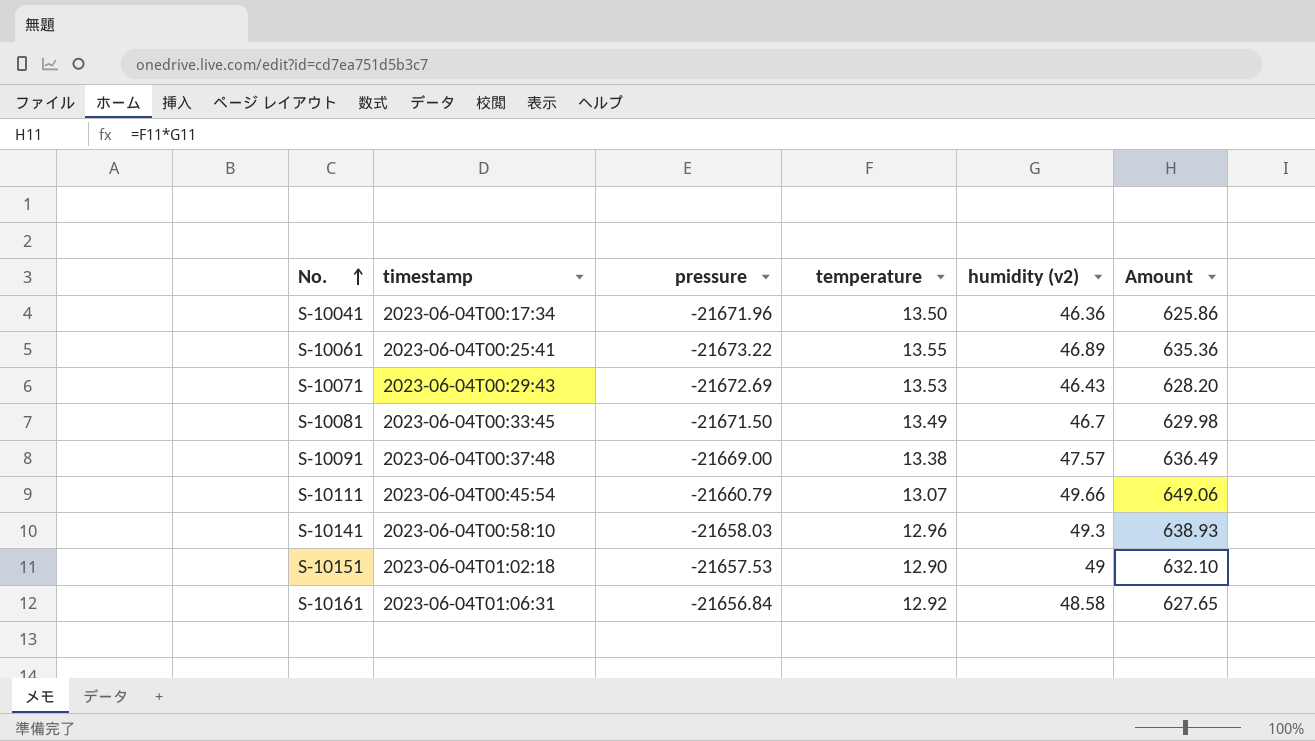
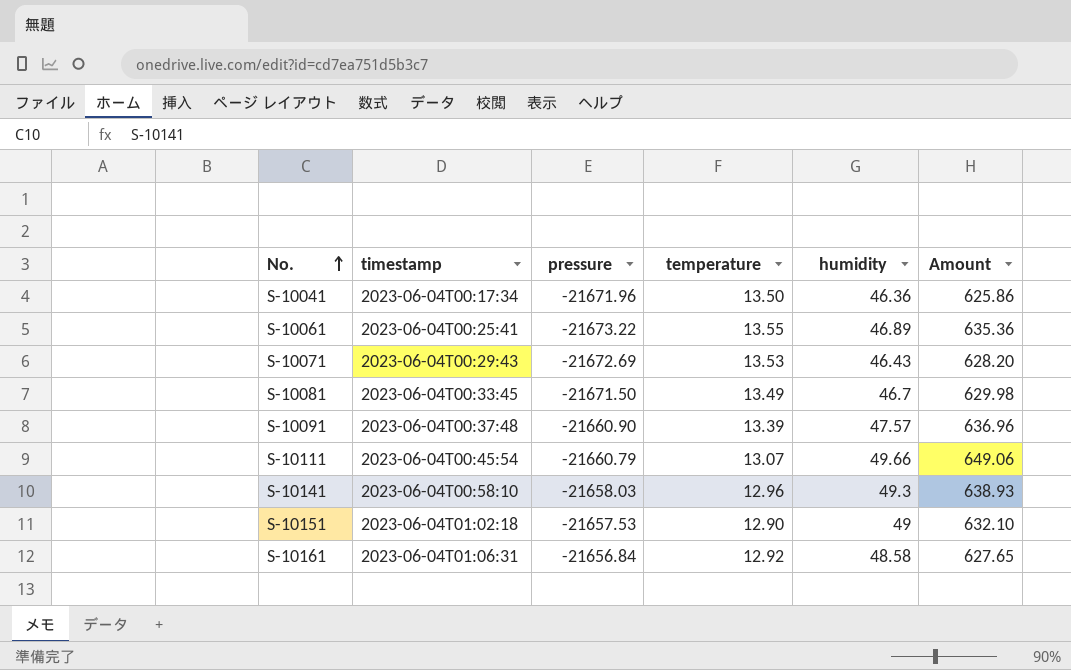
column name: humidity (v2) -> humidity
S-10091 | pressure: -21669.00 -> -21660.90
S-10091 | temperature: 13.38 -> 13.39
S-10091 | Amount: 636.49 -> 636.96

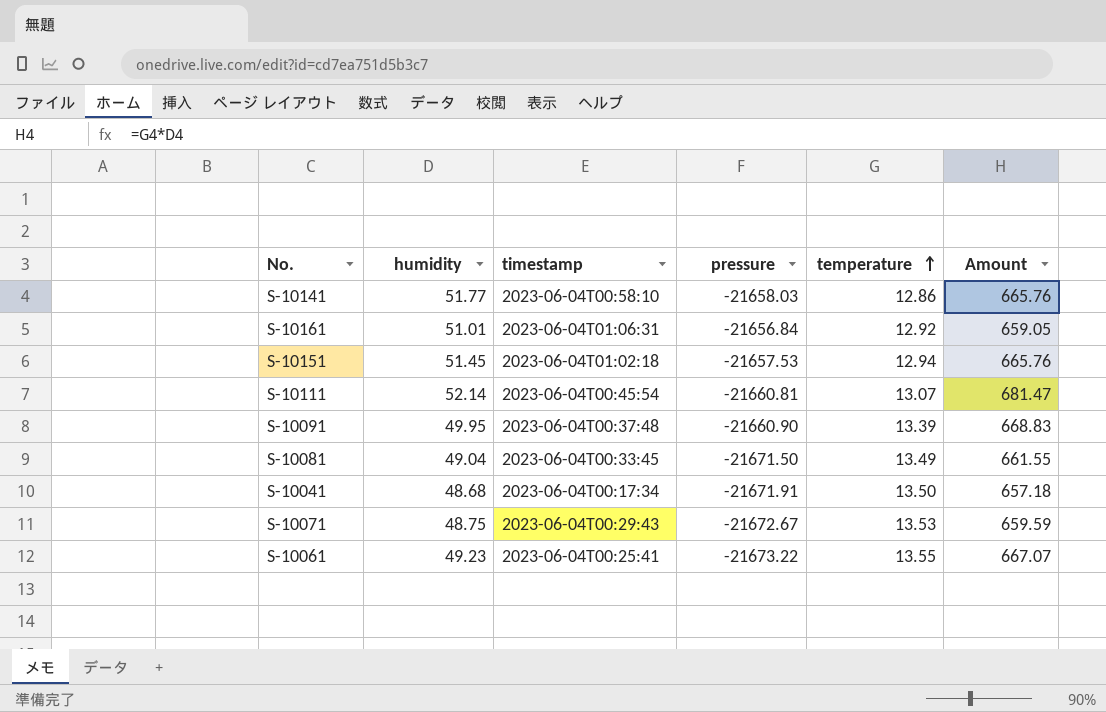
row order: No. ascending -> temperature ascending
column humidity | position: 5 -> 2
S-10141 | humidity: 49.3 -> 51.77
S-10141 | temperature: 12.96 -> 12.86
S-10141 | Amount: 638.93 -> 665.76
S-10161 | humidity: 48.58 -> 51.01
S-10161 | Amount: 627.65 -> 659.05
S-10151 | humidity: 49 -> 51.45
S-10151 | temperature: 12.90 -> 12.94
S-10151 | Amount: 632.10 -> 665.76
S-10111 | humidity: 49.66 -> 52.14
S-10111 | pressure: -21660.79 -> -21660.81
S-10111 | Amount: 649.06 -> 681.47
S-10091 | humidity: 47.57 -> 49.95
S-10091 | Amount: 636.96 -> 668.83
S-10081 | humidity: 46.7 -> 49.04
S-10081 | Amount: 629.98 -> 661.55
S-10041 | humidity: 46.36 -> 48.68
S-10041 | pressure: -21671.96 -> -21671.91
S-10041 | Amount: 625.86 -> 657.18
S-10071 | humidity: 46.43 -> 48.75
S-10071 | pressure: -21672.69 -> -21672.67
S-10071 | Amount: 628.20 -> 659.59
S-10061 | humidity: 46.89 -> 49.23
S-10061 | Amount: 635.36 -> 667.07

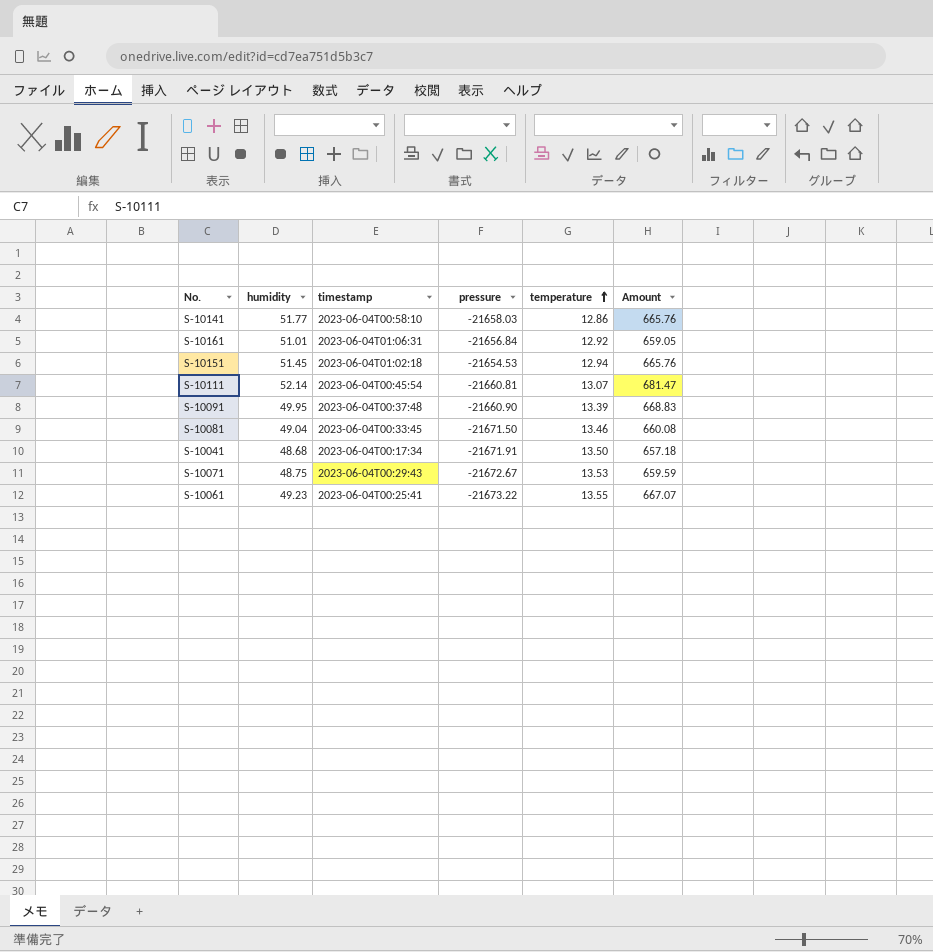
S-10151 | pressure: -21657.53 -> -21654.53
S-10081 | temperature: 13.49 -> 13.46
S-10081 | Amount: 661.55 -> 660.08

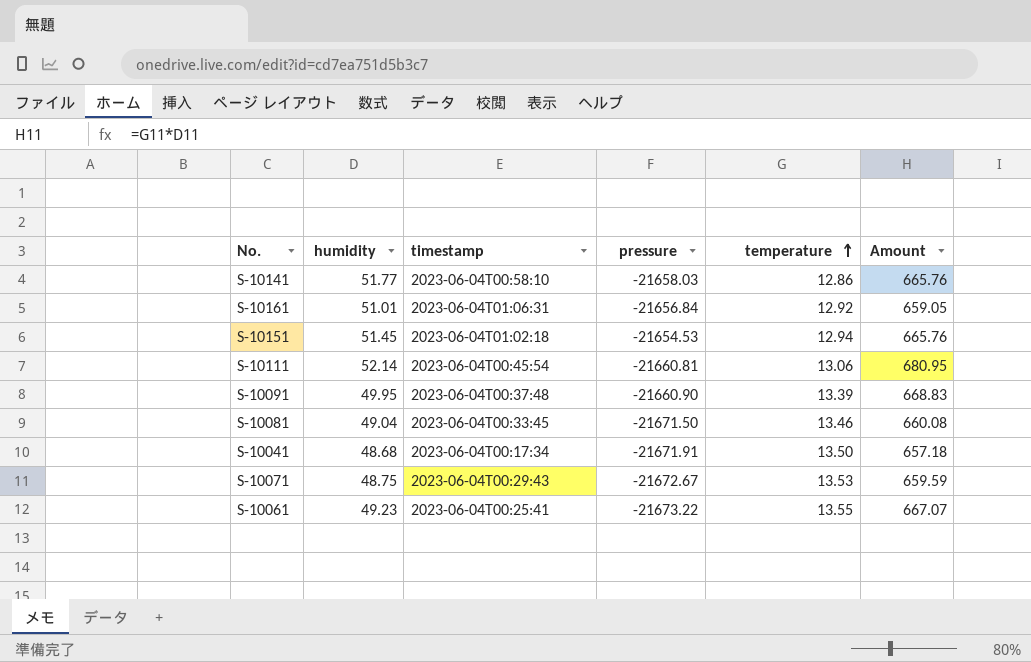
S-10111 | temperature: 13.07 -> 13.06
S-10111 | Amount: 681.47 -> 680.95

